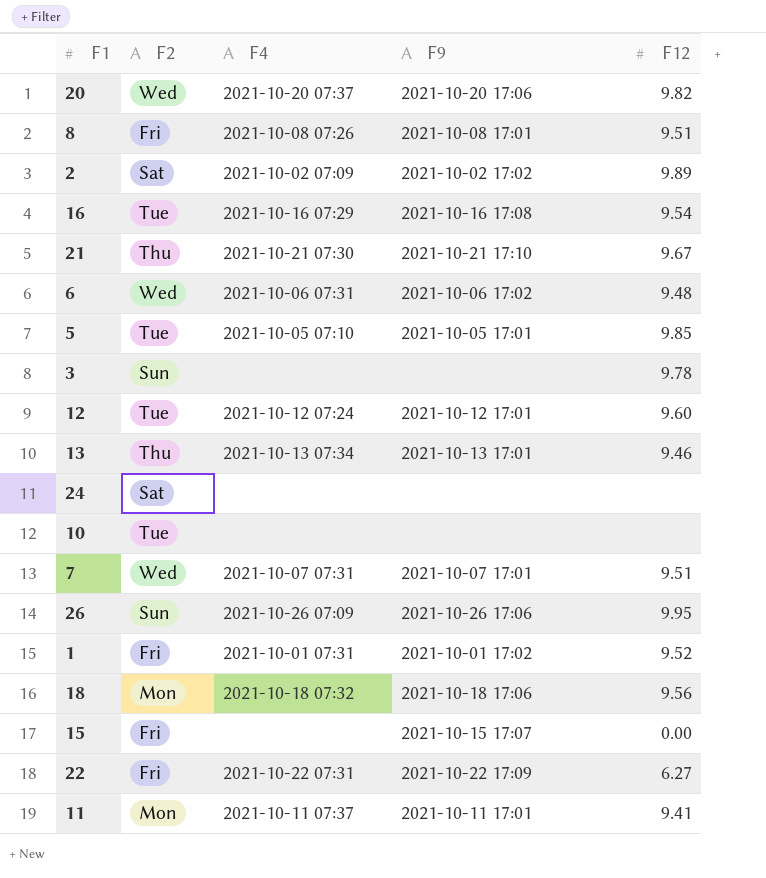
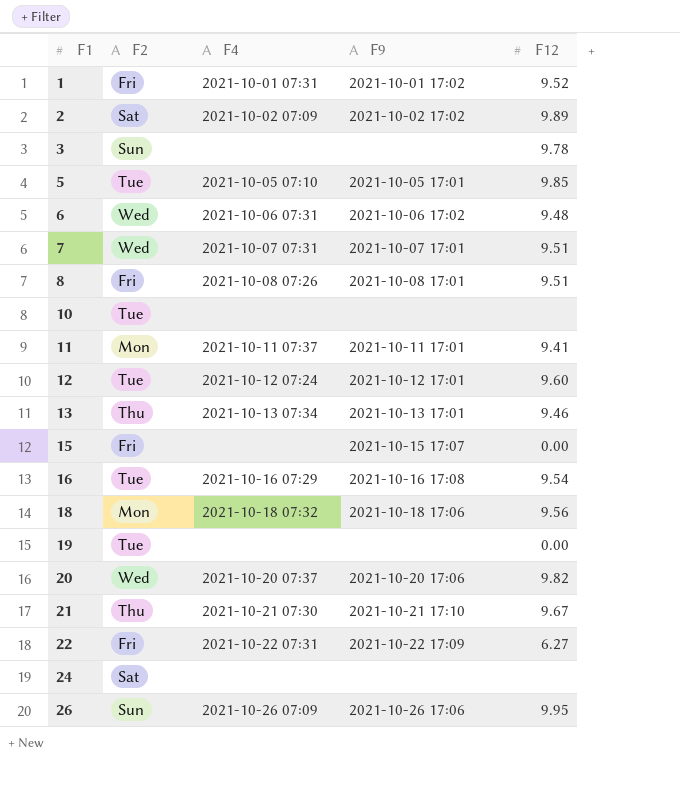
row order: none -> F1 ascending
row 19: none -> Tue | none | none | 0.00

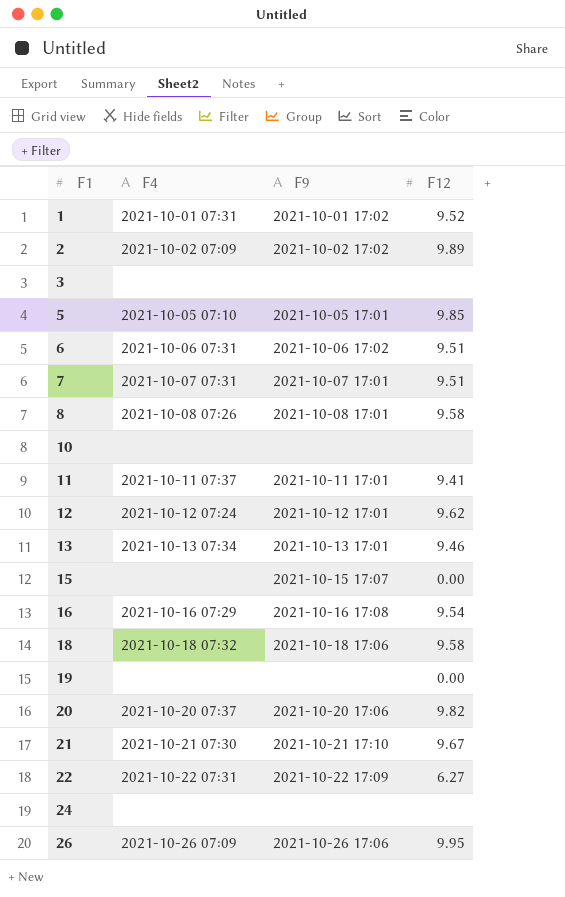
column F2 | position: 2 -> none
3 | F12: 9.78 -> none
6 | F12: 9.48 -> 9.51
8 | F12: 9.51 -> 9.58
12 | F12: 9.60 -> 9.62
18 | F12: 9.56 -> 9.58

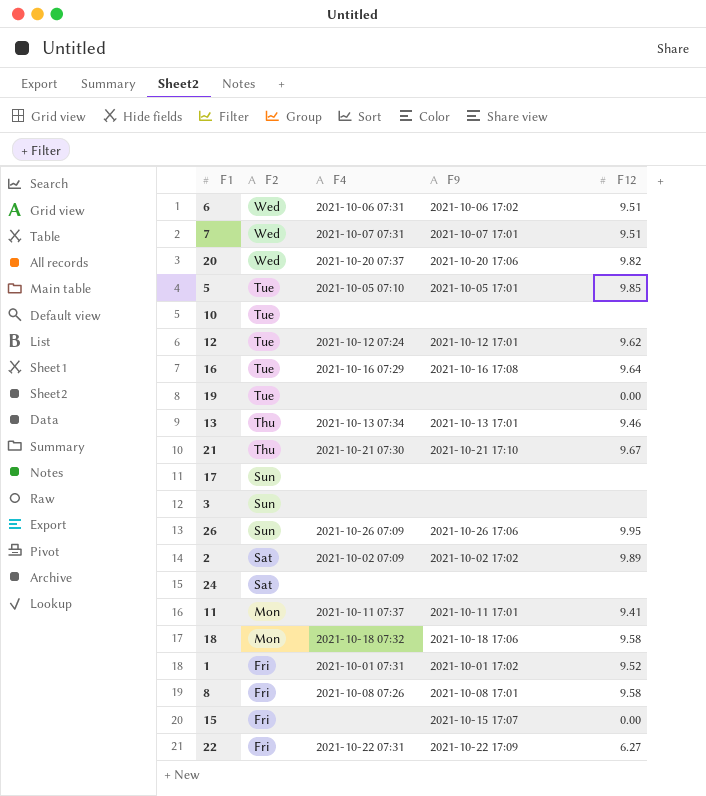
row order: F1 ascending -> F2 descending
column F2 | position: none -> 2
16 | F12: 9.54 -> 9.64
row 17: none -> Sun | none | none | none

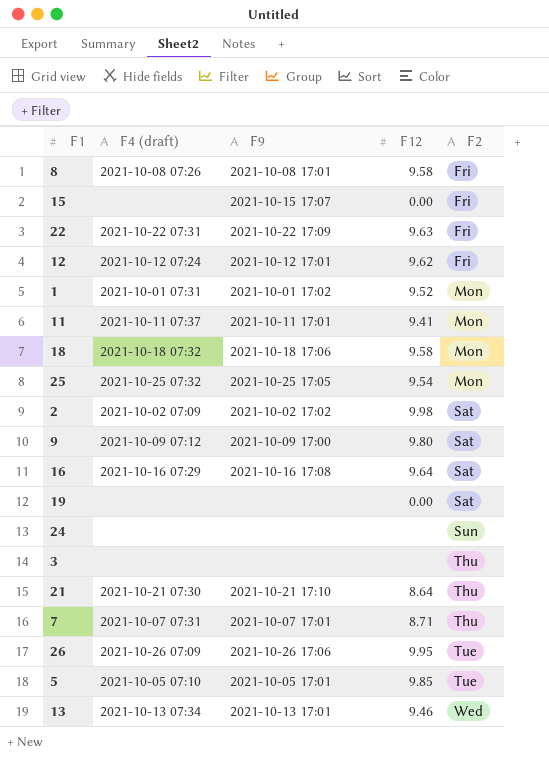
row order: F2 descending -> F2 ascending
column name: F4 -> F4 (draft)
column F2 | position: 2 -> 5
row 6: Wed | 2021-10-06 07:31 | 2021-10-06 17:02 | 9.51 -> none
row 20: Wed | 2021-10-20 07:37 | 2021-10-20 17:06 | 9.82 -> none
row 10: Tue | none | none | none -> none
row 17: Sun | none | none | none -> none
22 | F12: 6.27 -> 9.63
12 | F2: Tue -> Fri
1 | F2: Fri -> Mon
row 25: none -> 2021-10-25 07:32 | 2021-10-25 17:05 | 9.54 | Mon
2 | F12: 9.89 -> 9.98
row 9: none -> 2021-10-09 07:12 | 2021-10-09 17:00 | 9.80 | Sat
16 | F2: Tue -> Sat
19 | F2: Tue -> Sat
24 | F2: Sat -> Sun
3 | F2: Sun -> Thu
21 | F12: 9.67 -> 8.64
7 | F12: 9.51 -> 8.71
7 | F2: Wed -> Thu
26 | F2: Sun -> Tue
13 | F2: Thu -> Wed

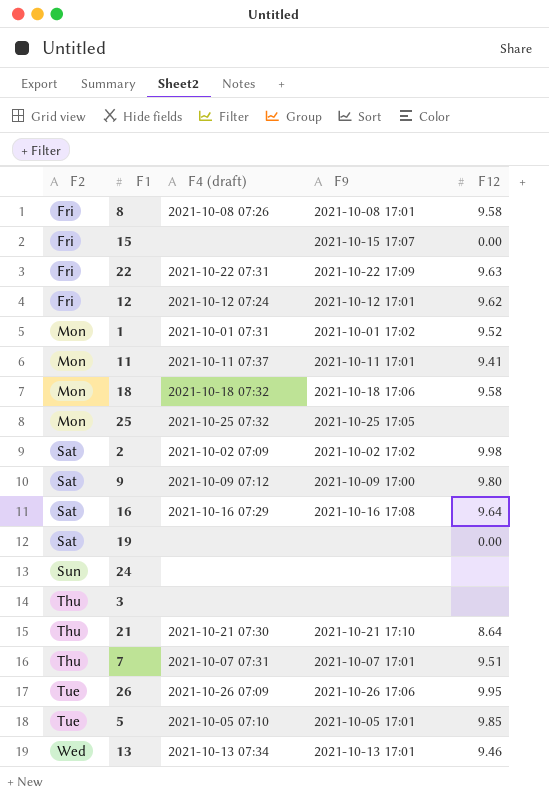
column F2 | position: 5 -> 1
25 | F12: 9.54 -> none
7 | F12: 8.71 -> 9.51

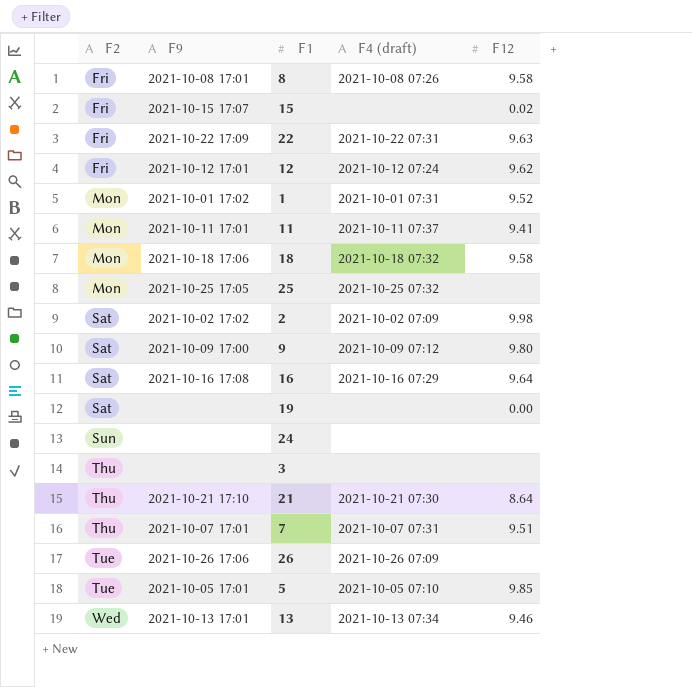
column F9 | position: 4 -> 2
15 | F12: 0.00 -> 0.02
26 | F12: 9.95 -> none

